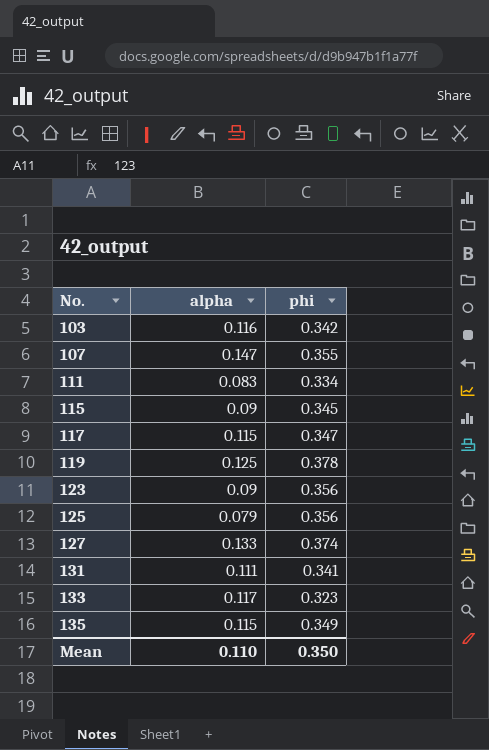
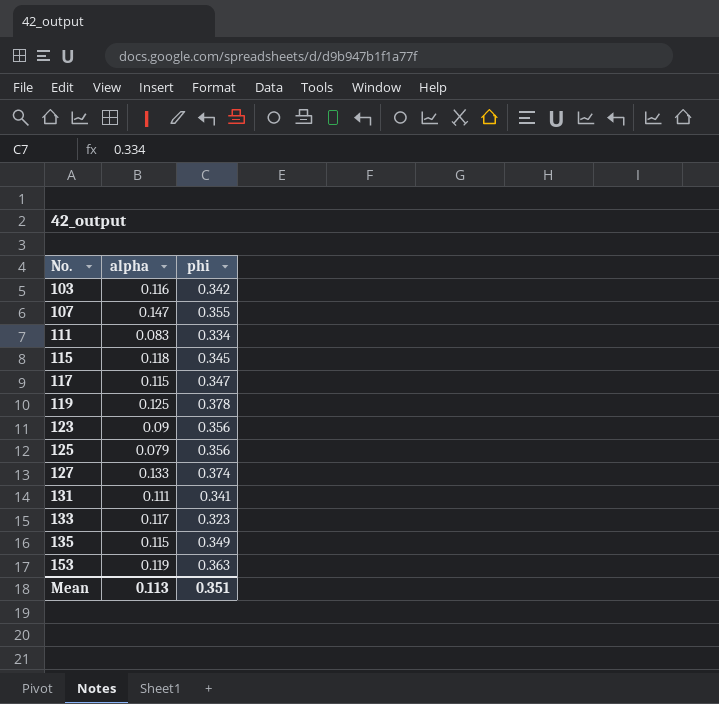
115 | alpha: 0.09 -> 0.118
row 153: none -> 0.119 | 0.363
Mean | alpha: 0.110 -> 0.113
Mean | phi: 0.350 -> 0.351

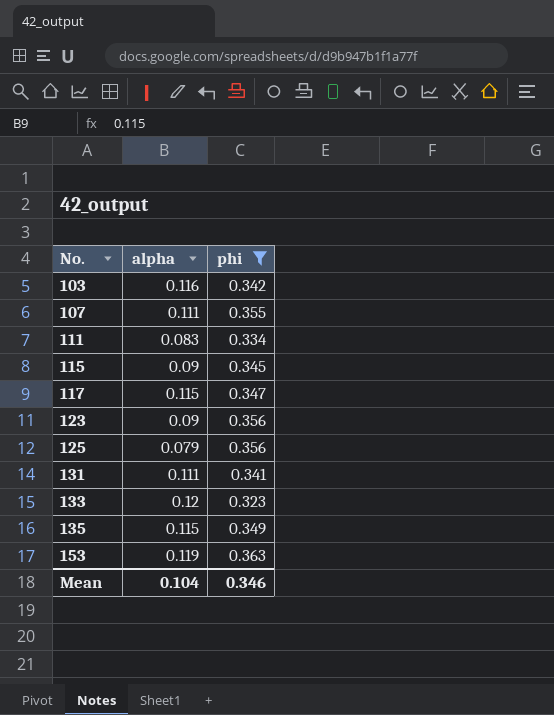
filter: none -> phi <= 0.363
107 | alpha: 0.147 -> 0.111
115 | alpha: 0.118 -> 0.09
133 | alpha: 0.117 -> 0.12
Mean | alpha: 0.113 -> 0.104
Mean | phi: 0.351 -> 0.346

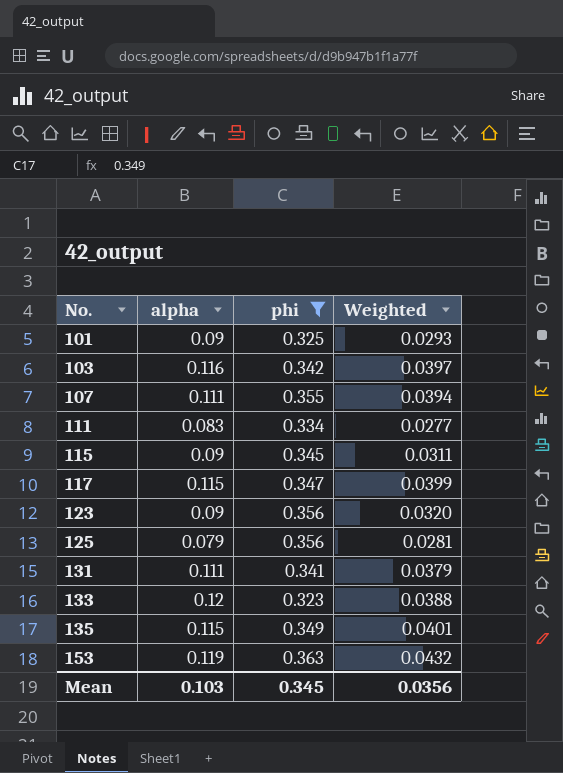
column Weighted | formula: none -> [alpha] * [phi]
row 101: none -> 0.09 | 0.325 | 0.0293
Mean | alpha: 0.104 -> 0.103
Mean | phi: 0.346 -> 0.345

